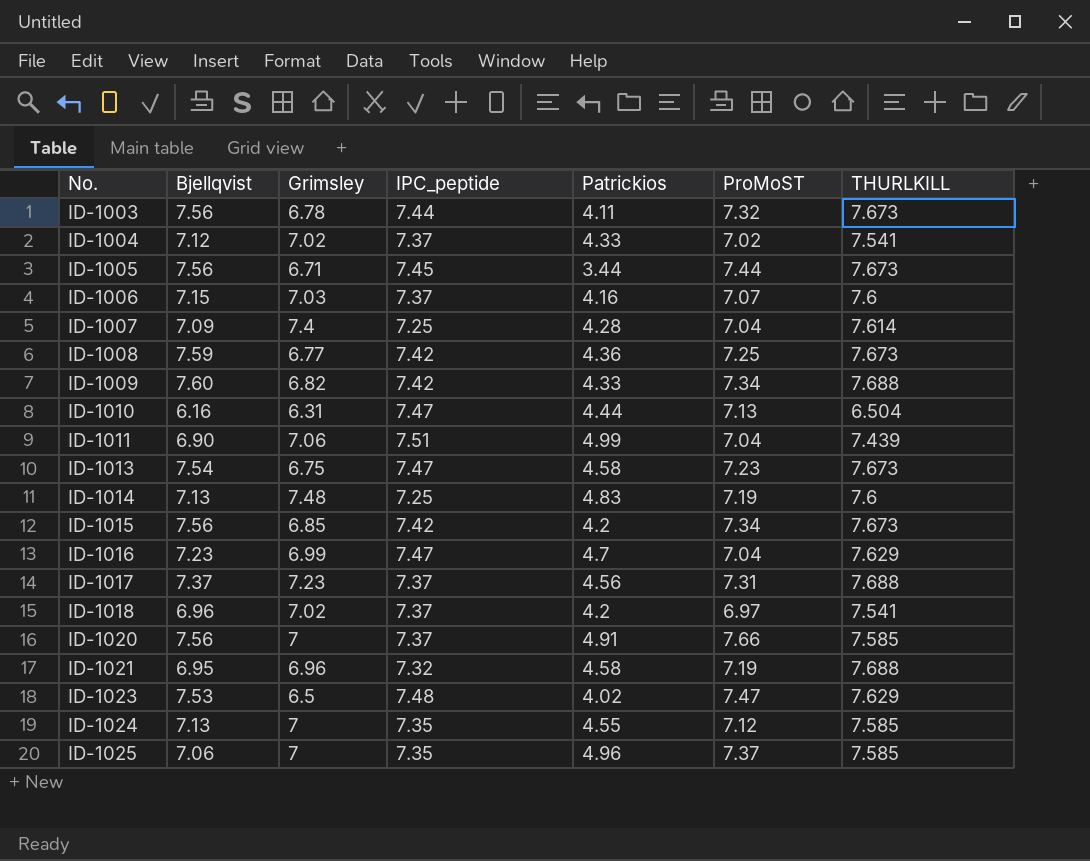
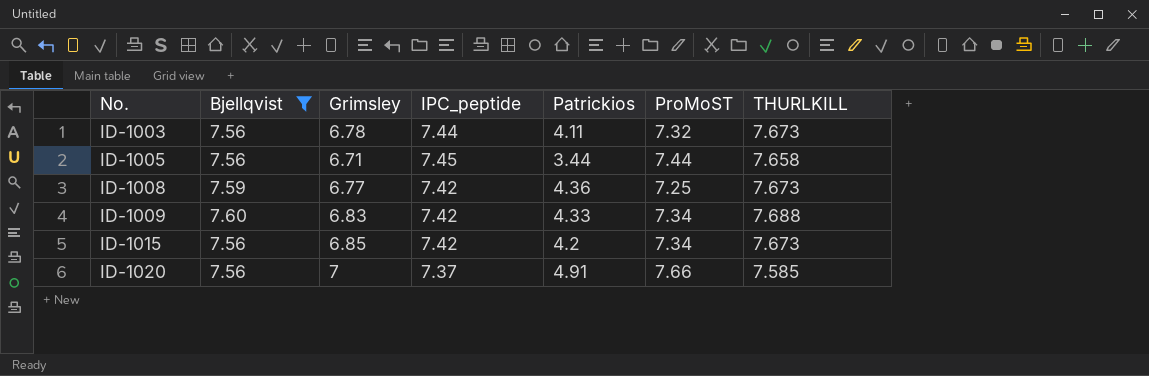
filter: none -> Bjellqvist >= 7.56
ID-1005 | THURLKILL: 7.673 -> 7.658
ID-1009 | Grimsley: 6.82 -> 6.83

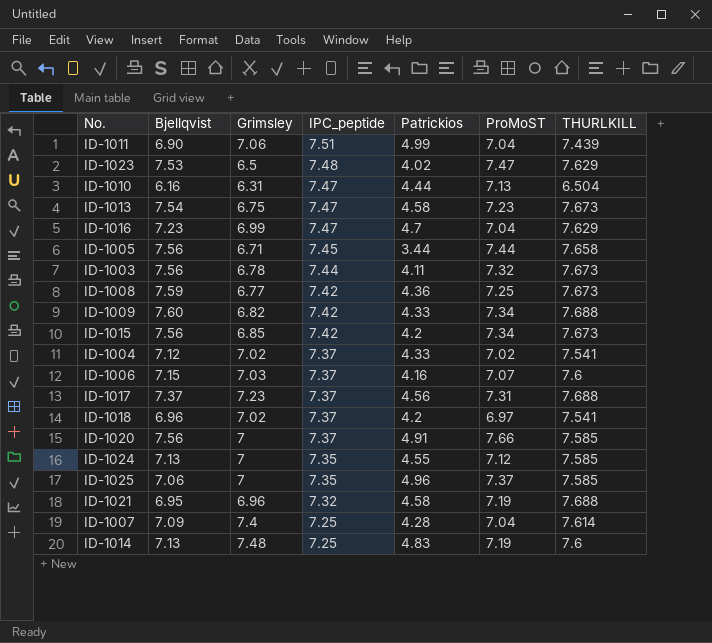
filter: Bjellqvist >= 7.56 -> none
row order: No. ascending -> IPC_peptide descending
ID-1009 | Grimsley: 6.83 -> 6.82

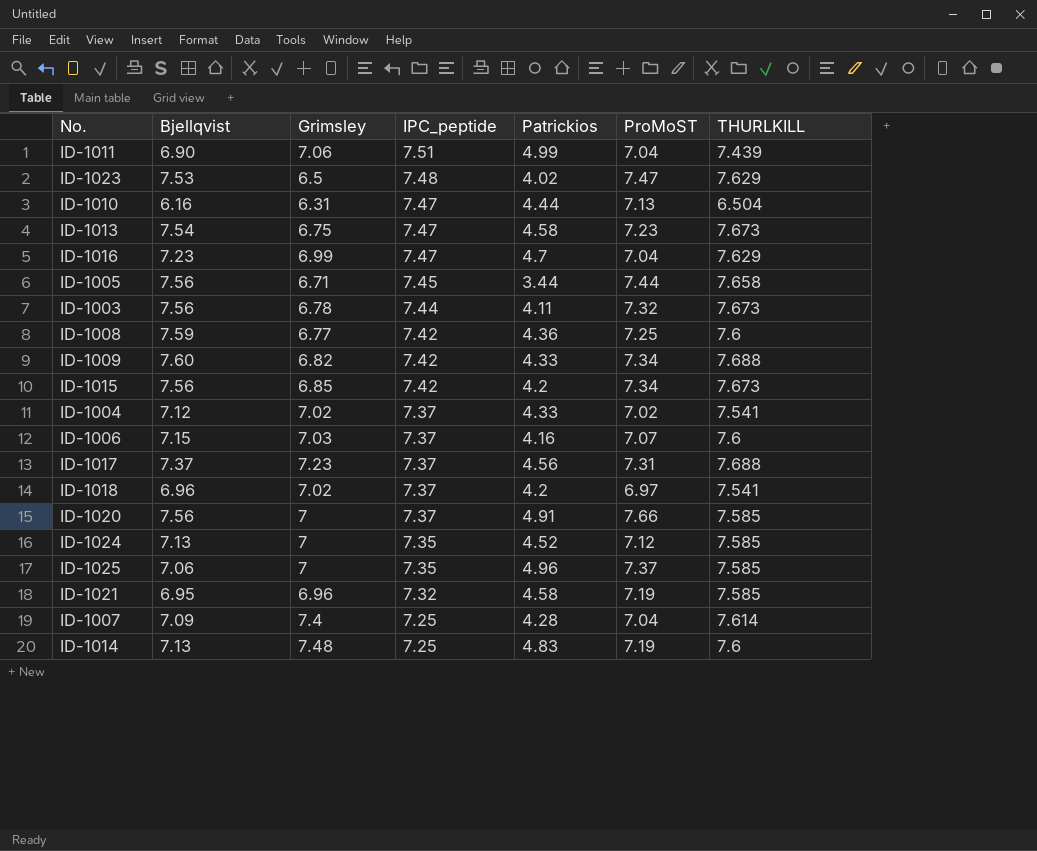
ID-1008 | THURLKILL: 7.673 -> 7.6
ID-1024 | Patrickios: 4.55 -> 4.52
ID-1021 | THURLKILL: 7.688 -> 7.585

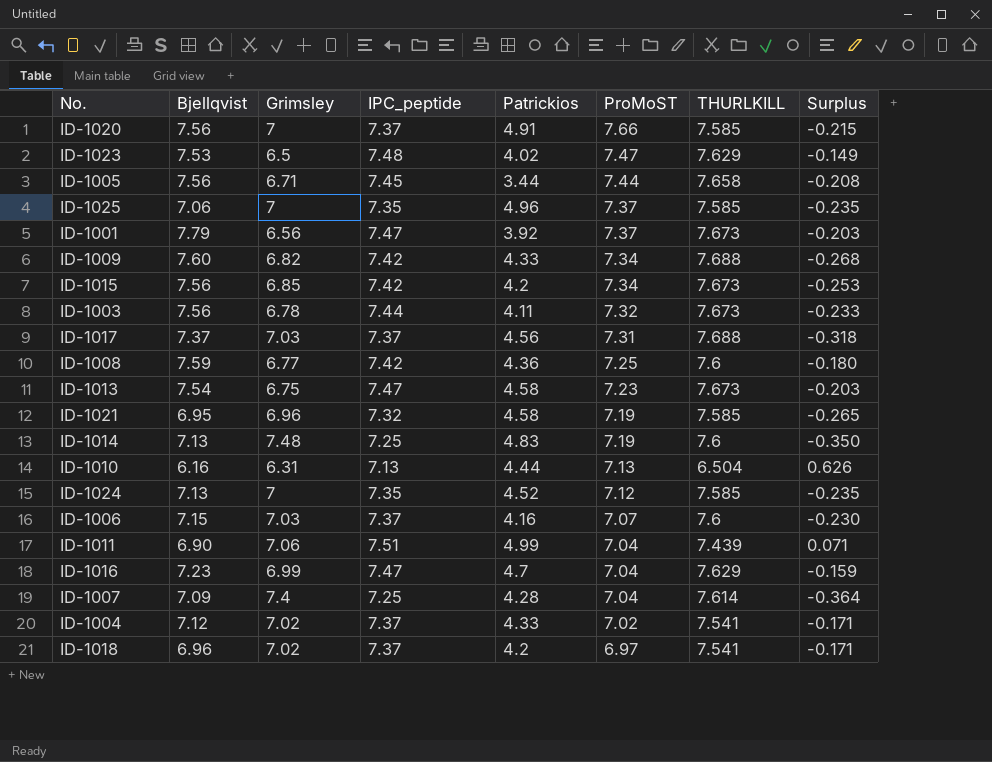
row order: IPC_peptide descending -> ProMoST descending
column Surplus | formula: none -> [IPC_peptide] - [THURLKILL]
row ID-1001: none -> 7.79 | 6.56 | 7.47 | 3.92 | 7.37 | 7.673 | -0.203
ID-1017 | Grimsley: 7.23 -> 7.03
ID-1010 | IPC_peptide: 7.47 -> 7.13

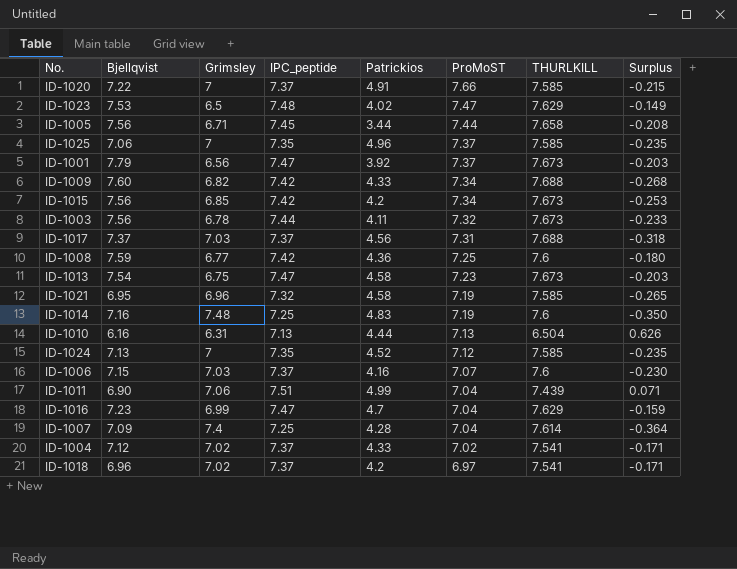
ID-1020 | Bjellqvist: 7.56 -> 7.22
ID-1014 | Bjellqvist: 7.13 -> 7.16

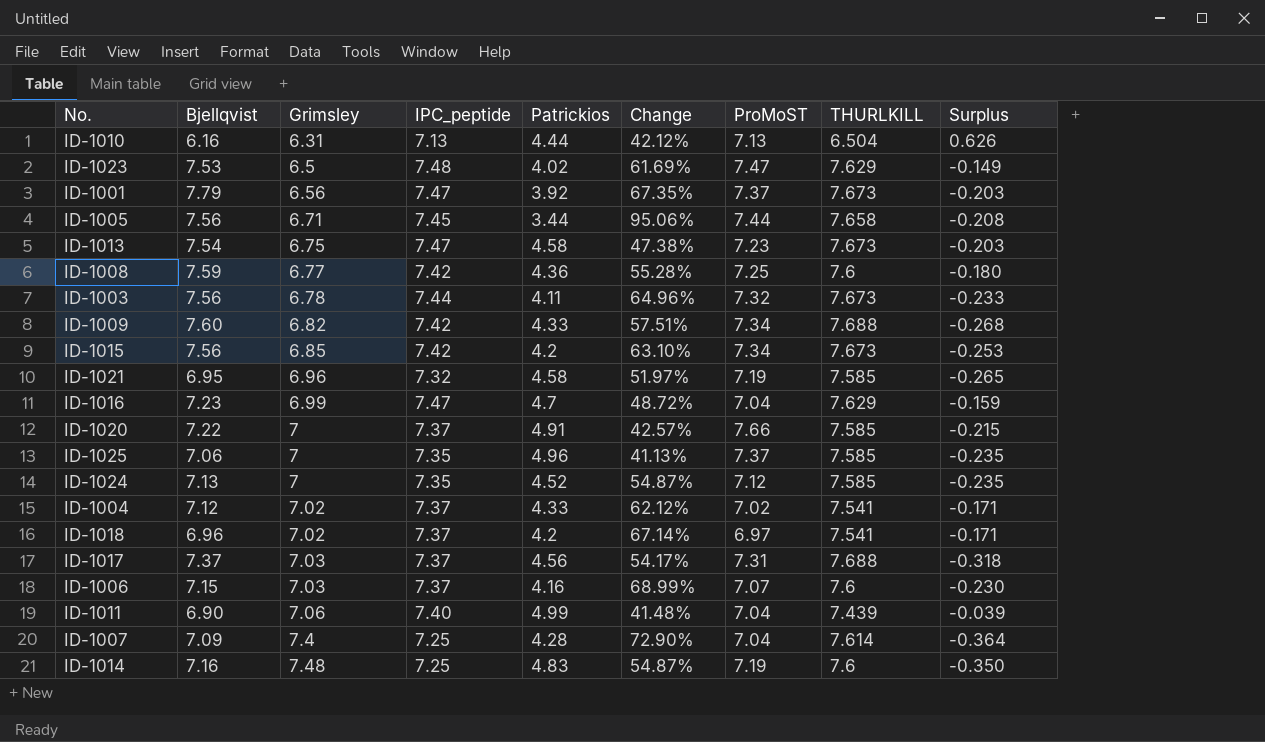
row order: ProMoST descending -> Grimsley ascending
column Change | formula: none -> ([Grimsley] - [Patrickios]) / [Patrickios]
ID-1011 | IPC_peptide: 7.51 -> 7.40
ID-1011 | Surplus: 0.071 -> -0.039

